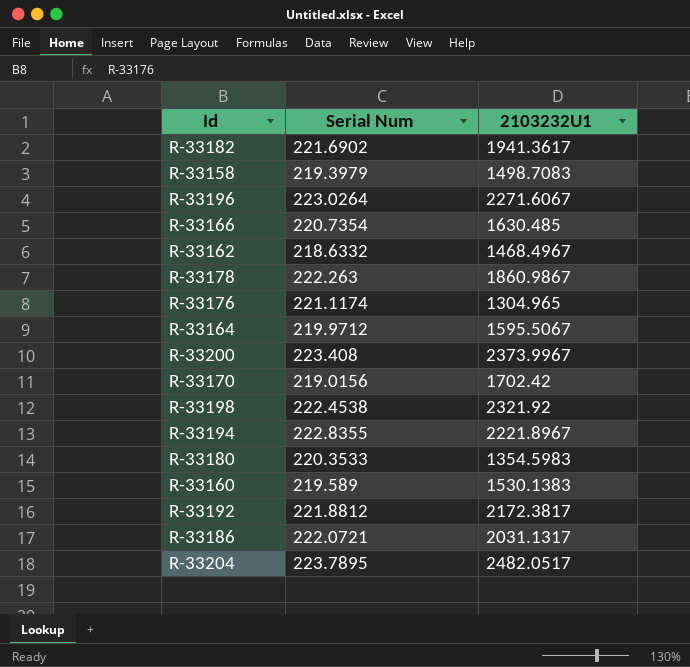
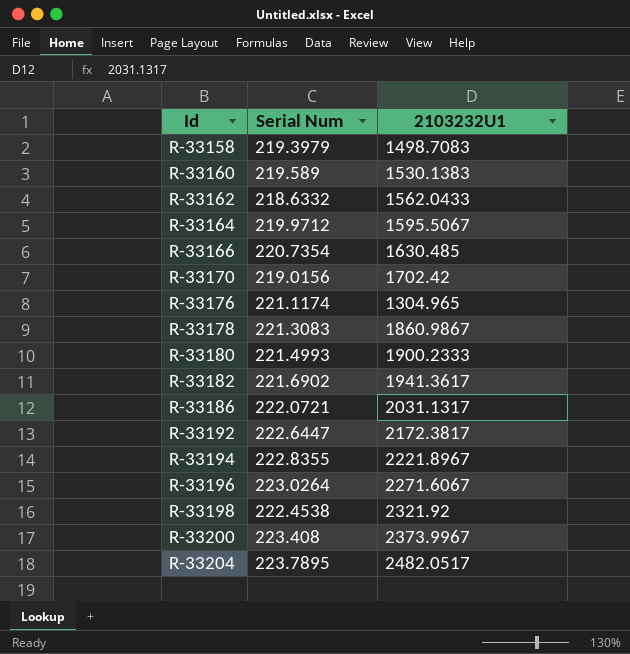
row order: none -> Id ascending
R-33162 | 2103232U1: 1468.4967 -> 1562.0433
R-33178 | Serial Num: 222.263 -> 221.3083
R-33180 | Serial Num: 220.3533 -> 221.4993
R-33180 | 2103232U1: 1354.5983 -> 1900.2333
R-33192 | Serial Num: 221.8812 -> 222.6447

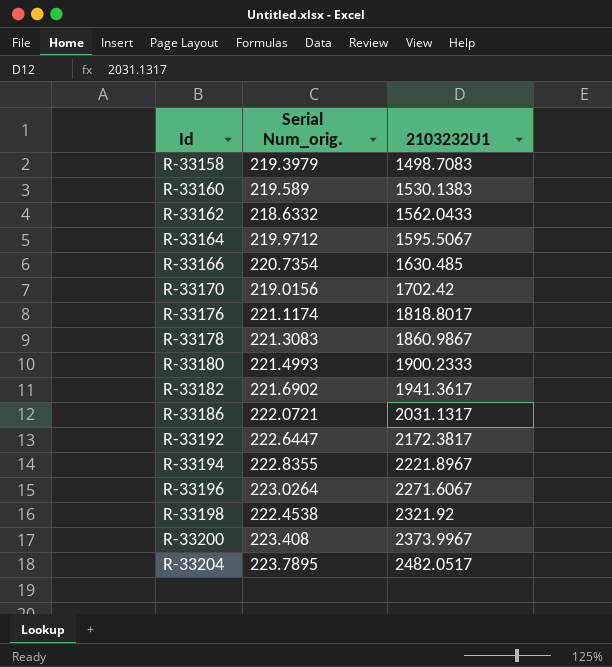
column name: Serial Num -> Serial Num_orig.
R-33176 | 2103232U1: 1304.965 -> 1818.8017

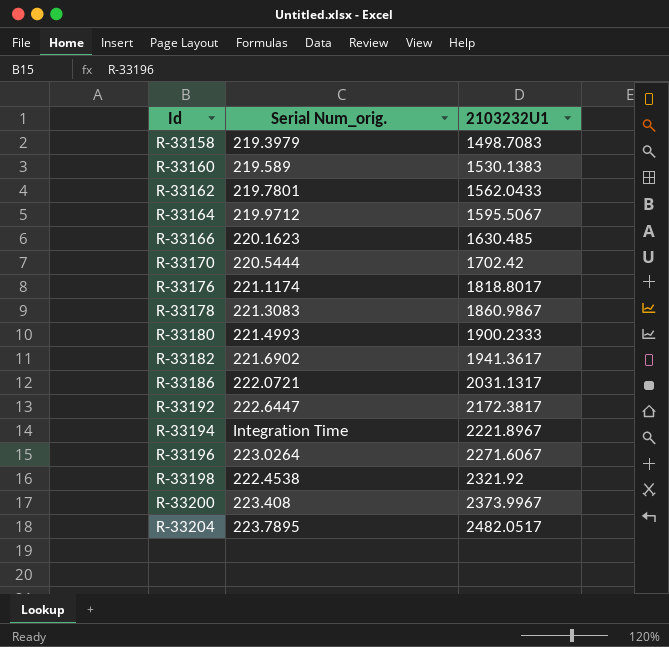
R-33162 | Serial Num_orig.: 218.6332 -> 219.7801
R-33166 | Serial Num_orig.: 220.7354 -> 220.1623
R-33170 | Serial Num_orig.: 219.0156 -> 220.5444
R-33194 | Serial Num_orig.: 222.8355 -> Integration Time

